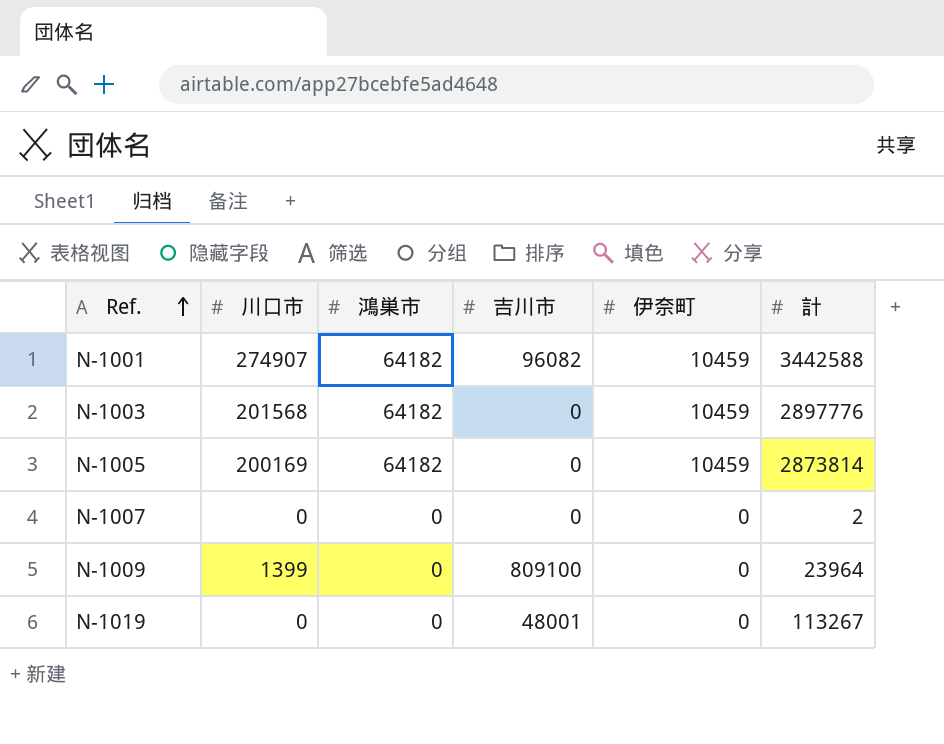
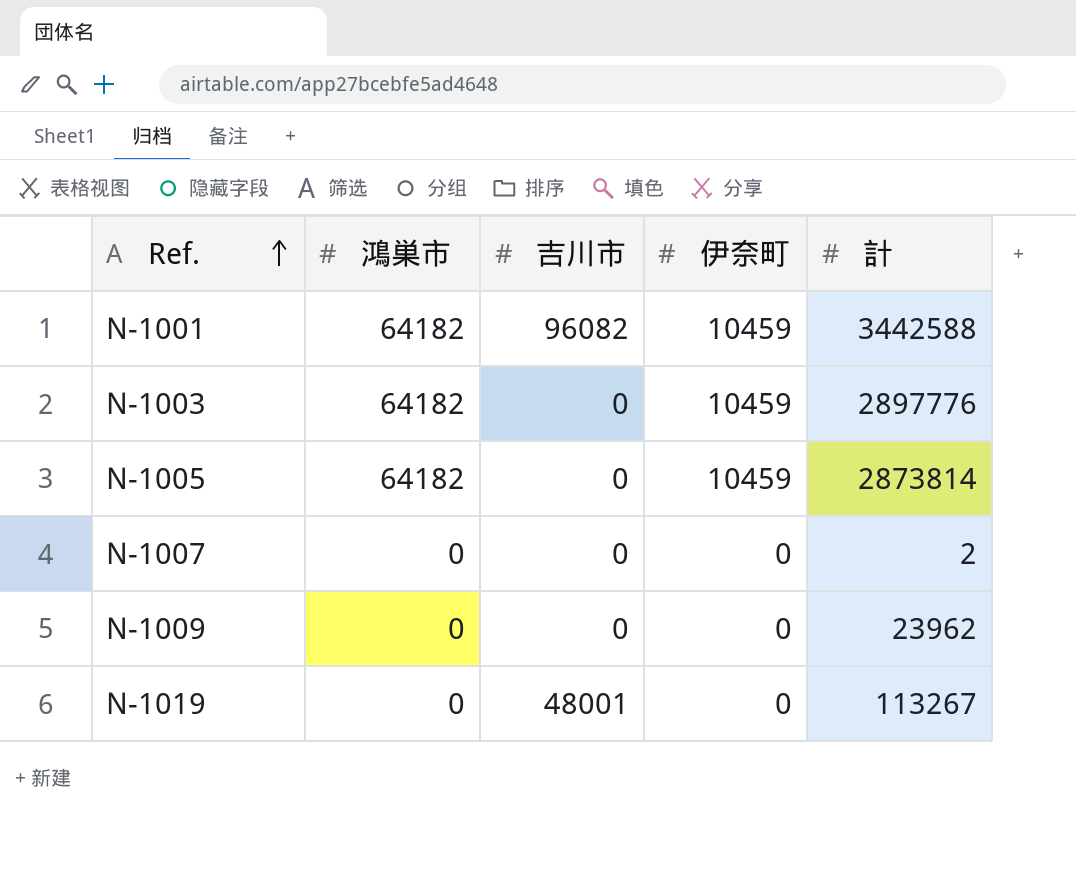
column 川口市 | position: 2 -> none
N-1009 | 吉川市: 809100 -> 0
N-1009 | 計: 23964 -> 23962

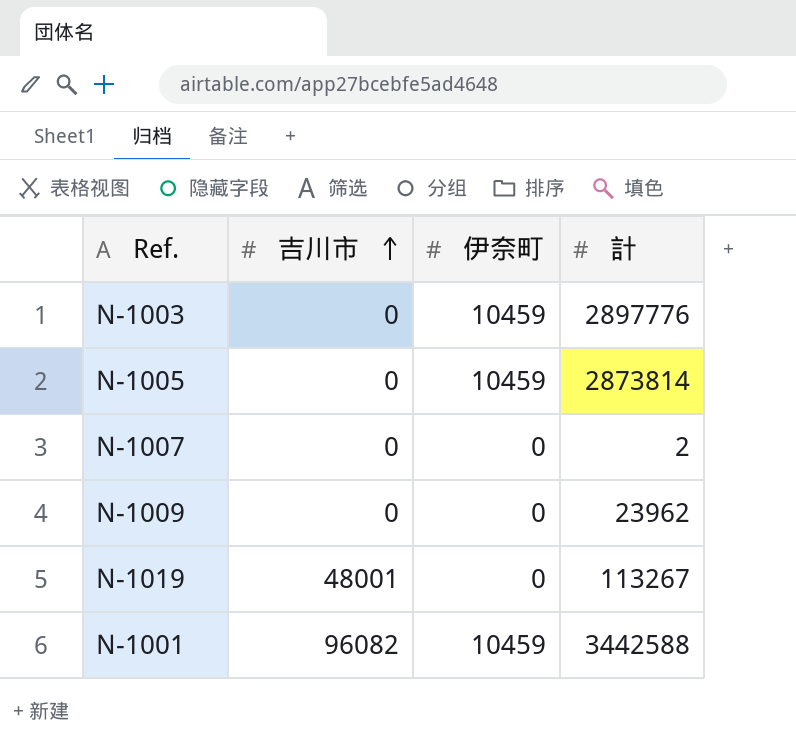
row order: Ref. ascending -> 吉川市 ascending
column 鴻巣市 | position: 2 -> none

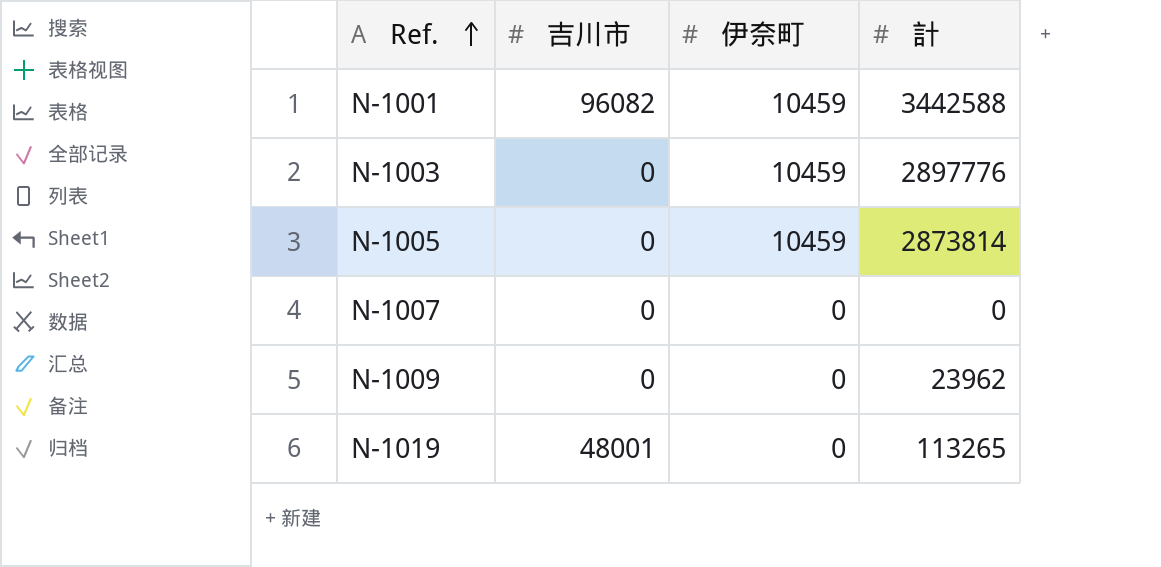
row order: 吉川市 ascending -> Ref. ascending
N-1007 | 計: 2 -> 0
N-1019 | 計: 113267 -> 113265

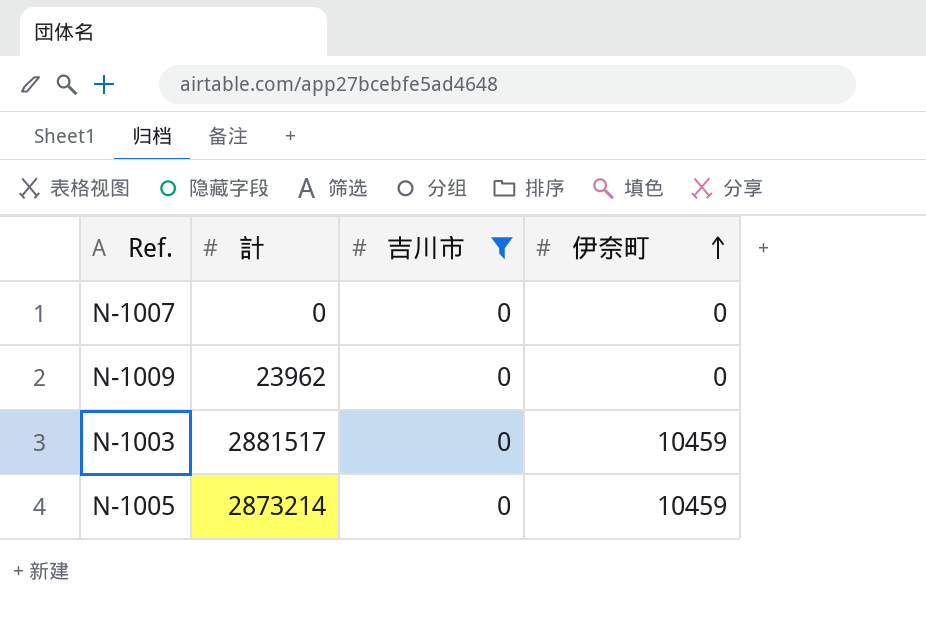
filter: none -> 吉川市 = 0
row order: Ref. ascending -> 伊奈町 ascending
column 計 | position: 4 -> 2
N-1003 | 計: 2897776 -> 2881517
N-1005 | 計: 2873814 -> 2873214

